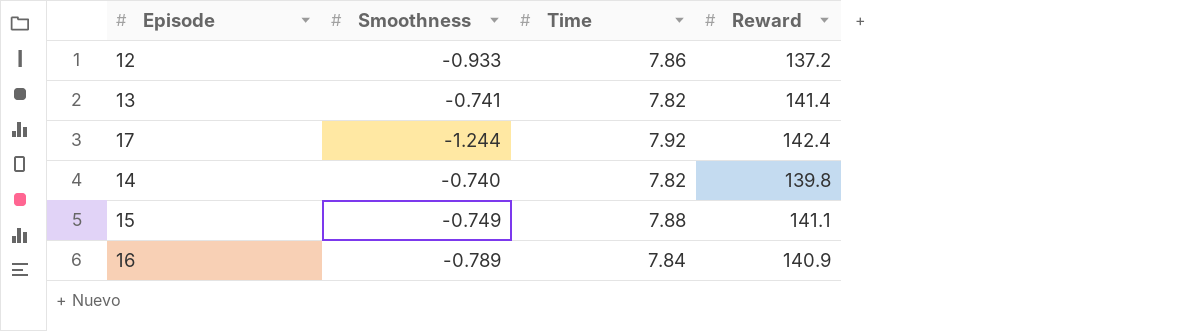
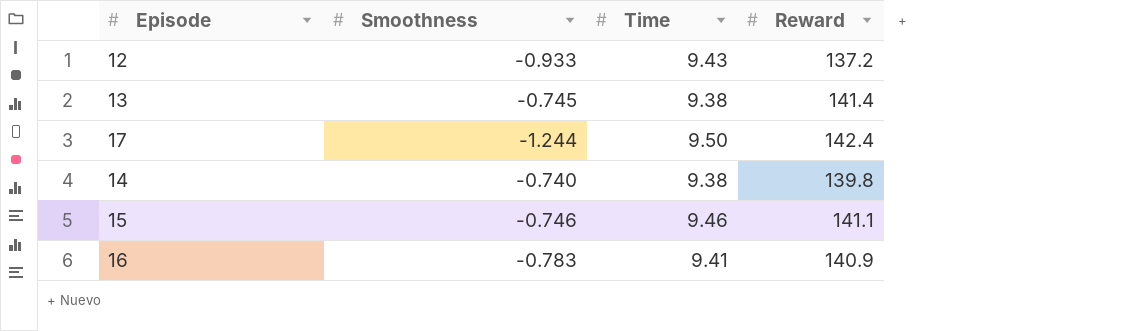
12 | Time: 7.86 -> 9.43
13 | Smoothness: -0.741 -> -0.745
13 | Time: 7.82 -> 9.38
17 | Time: 7.92 -> 9.50
14 | Time: 7.82 -> 9.38
15 | Smoothness: -0.749 -> -0.746
15 | Time: 7.88 -> 9.46
16 | Smoothness: -0.789 -> -0.783
16 | Time: 7.84 -> 9.41

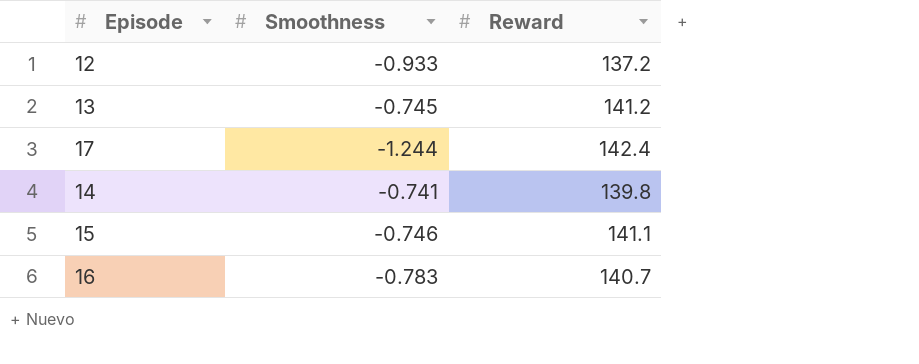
column Time | position: 3 -> none
13 | Reward: 141.4 -> 141.2
14 | Smoothness: -0.740 -> -0.741
16 | Reward: 140.9 -> 140.7

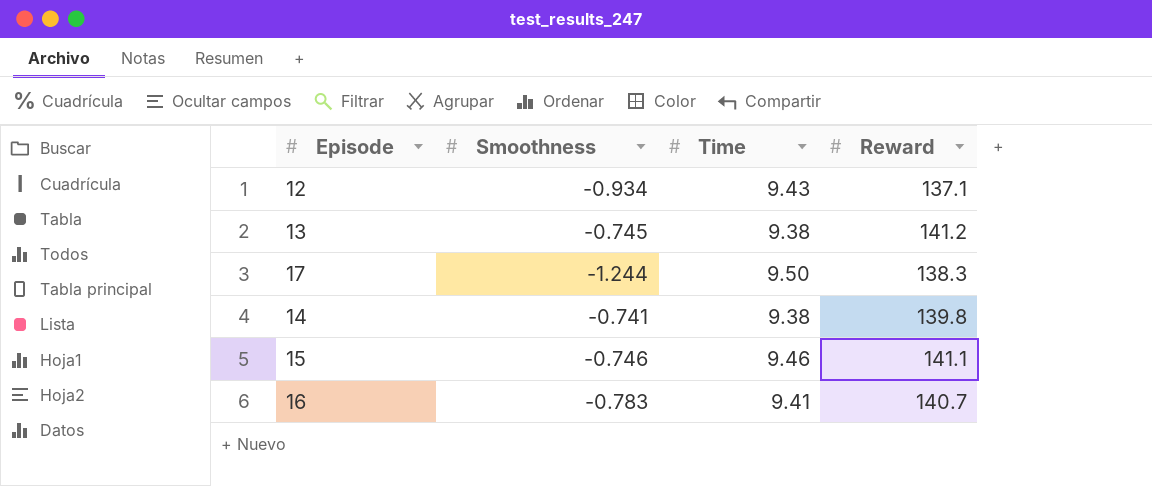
column Time | position: none -> 3
12 | Smoothness: -0.933 -> -0.934
12 | Reward: 137.2 -> 137.1
17 | Reward: 142.4 -> 138.3

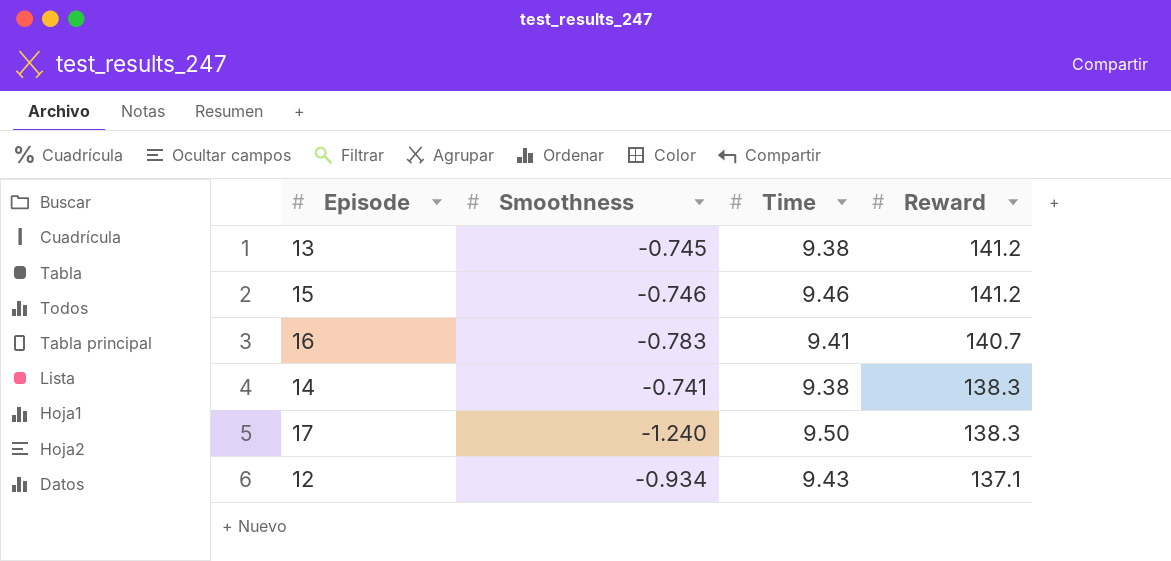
row order: none -> Reward descending
15 | Reward: 141.1 -> 141.2
14 | Reward: 139.8 -> 138.3
17 | Smoothness: -1.244 -> -1.240

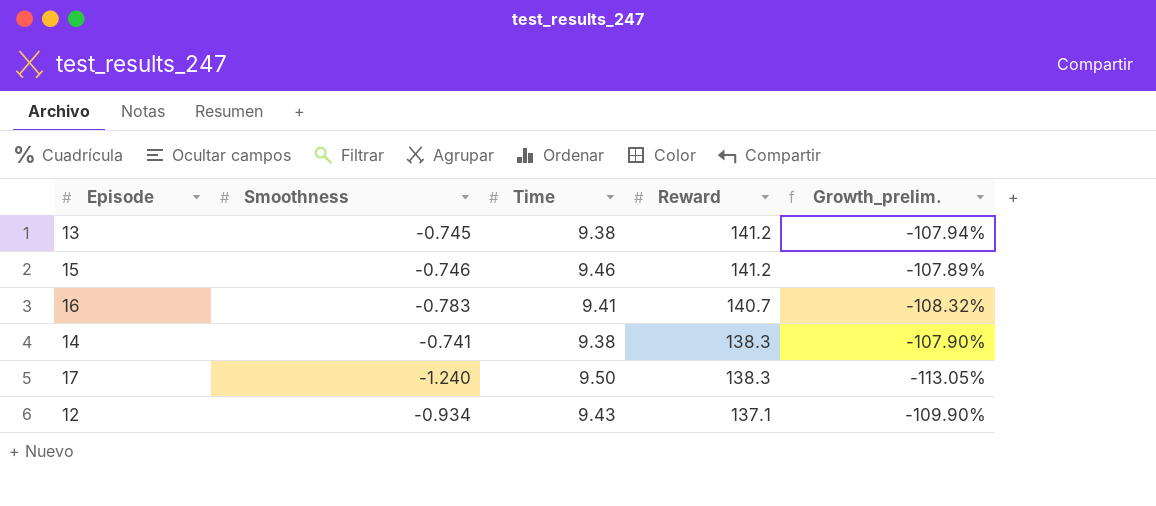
column Growth_prelim. | formula: none -> ([Smoothness] - [Time]) / [Time]

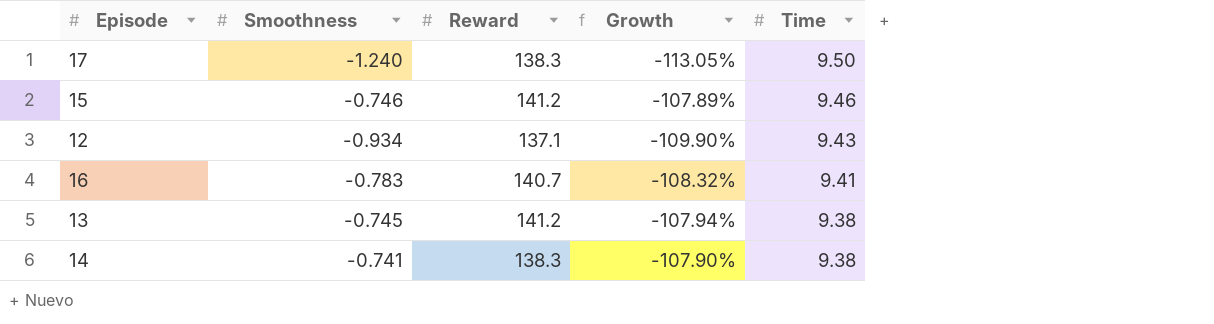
row order: Reward descending -> Time descending
column name: Growth_prelim. -> Growth
column Time | position: 3 -> 5

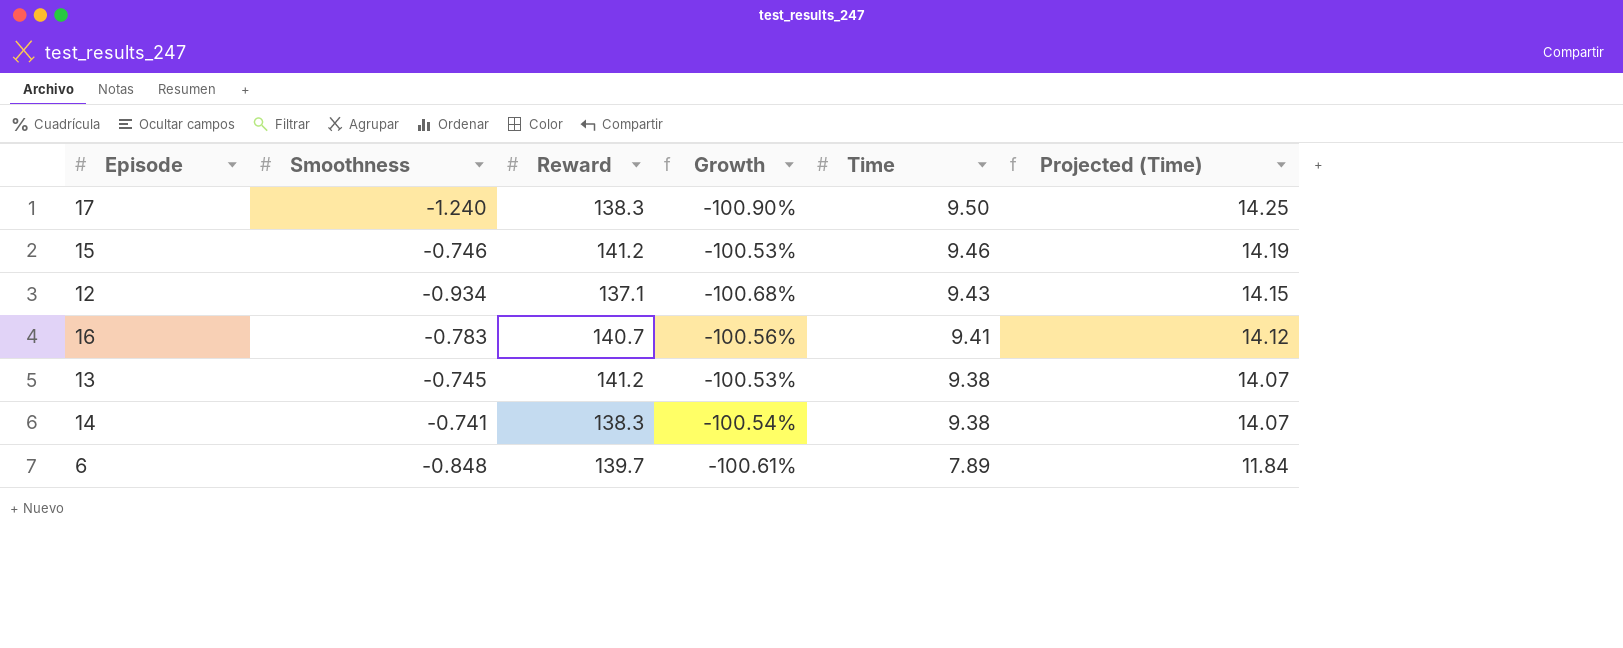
column Growth | formula: ([Smoothness] - [Time]) / [Time] -> ([Smoothness] - [Reward]) / [Reward]
column Projected (Time) | formula: none -> [Time] * 1.5
row 6: none -> -0.848 | 139.7 | -100.61% | 7.89 | 11.84

